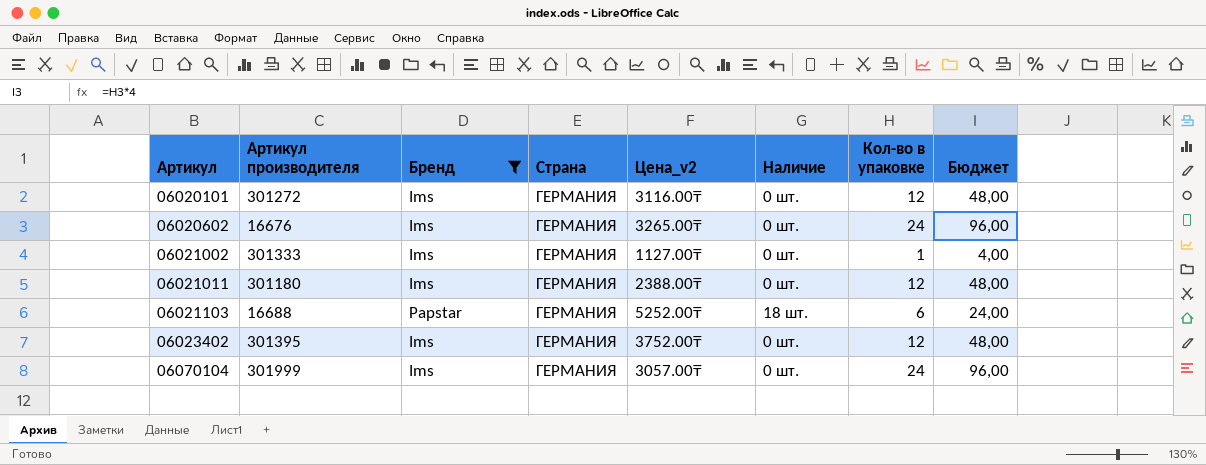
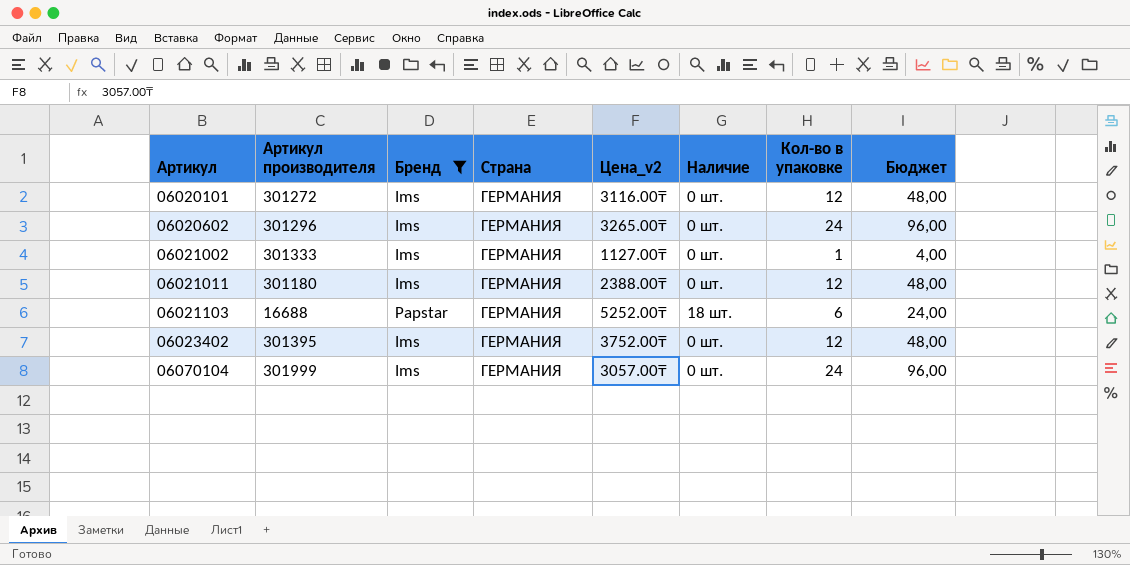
06020602 | Артикул производителя: 16676 -> 301296

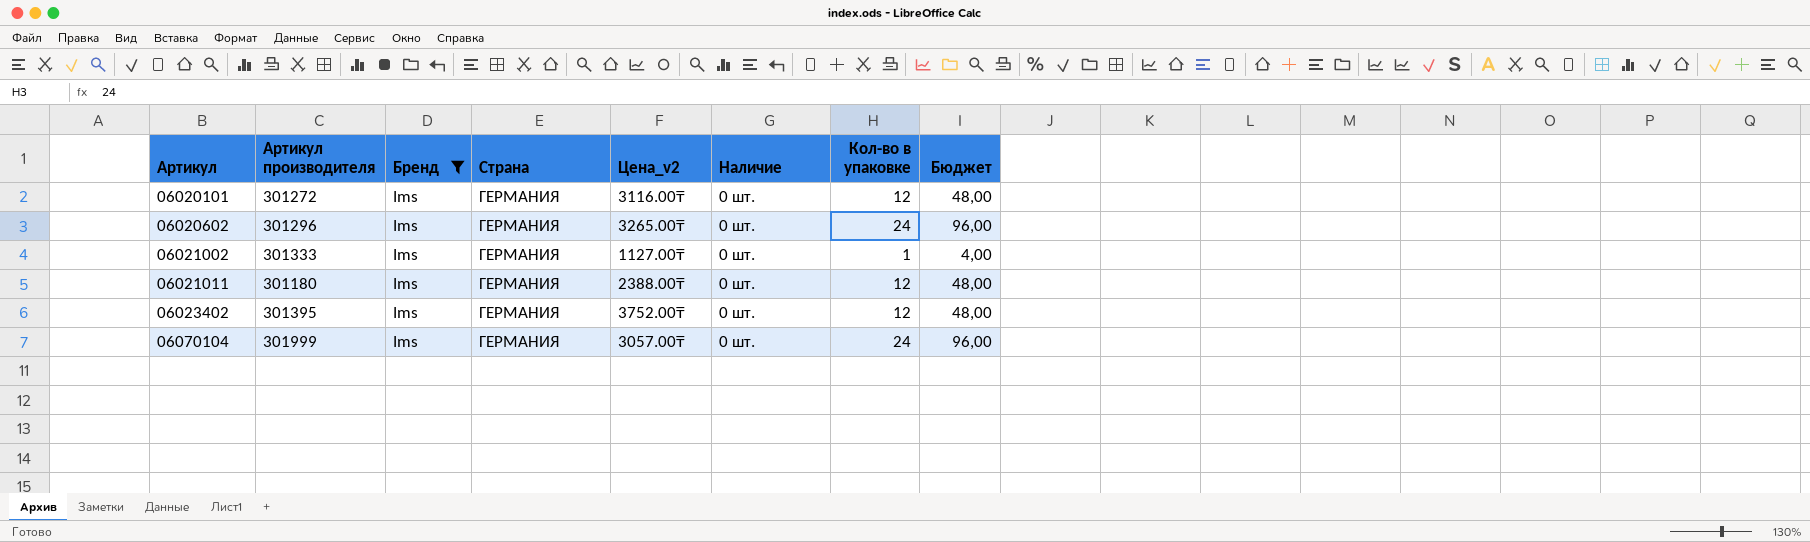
row 06021103: 16688 | Papstar | ГЕРМАНИЯ | 5252.00₸ | 18 шт. | 6 | 24,00 -> none

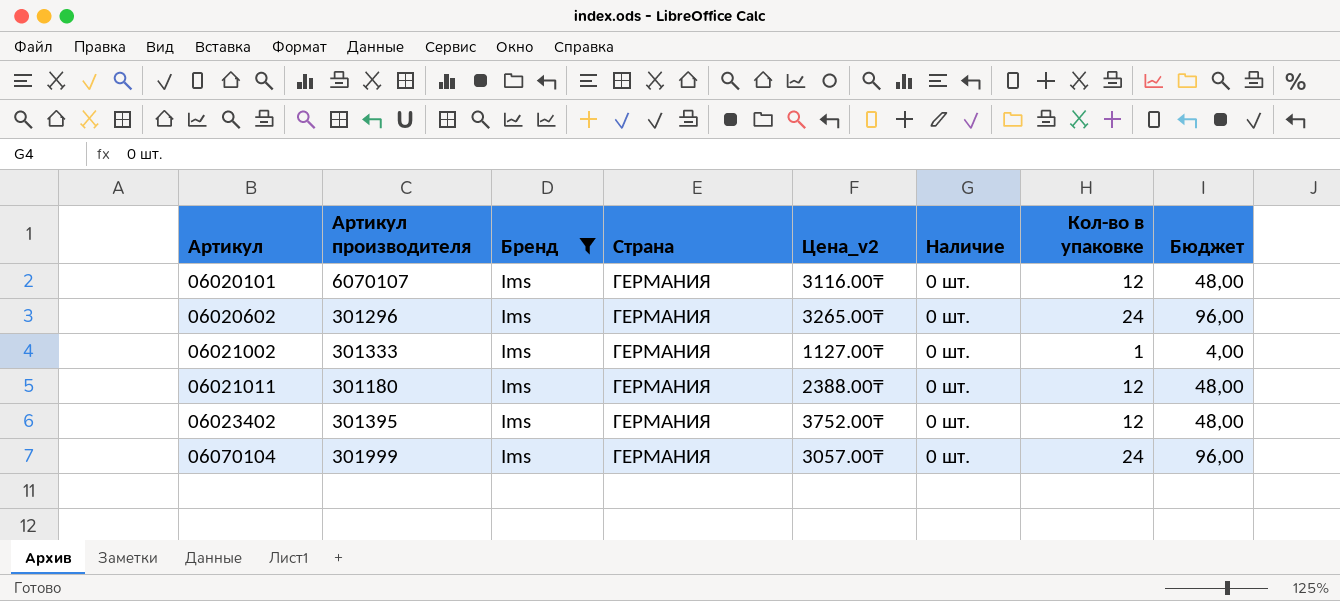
06020101 | Артикул производителя: 301272 -> 6070107

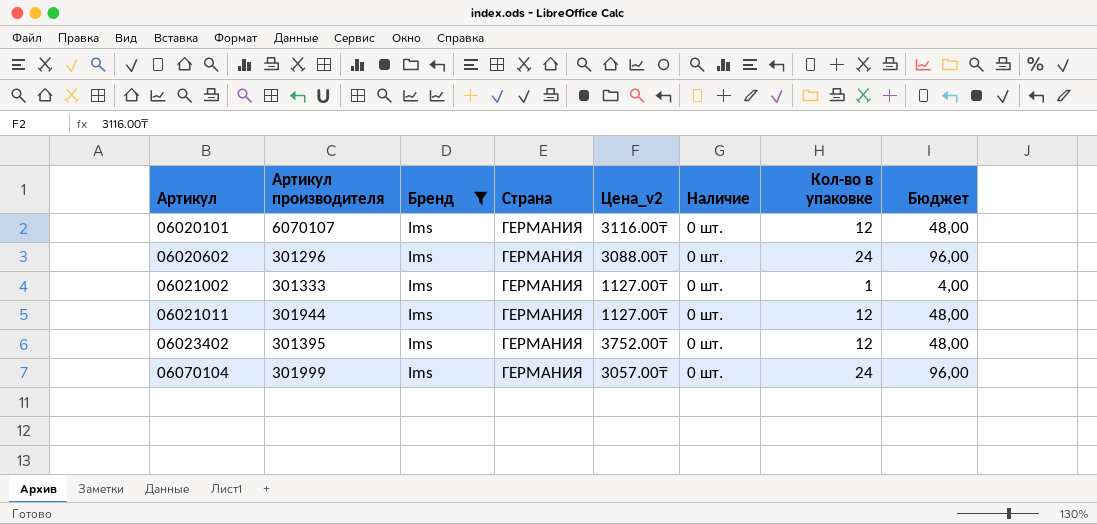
06020602 | Цена_v2: 3265.00₸ -> 3088.00₸
06021011 | Артикул производителя: 301180 -> 301944
06021011 | Цена_v2: 2388.00₸ -> 1127.00₸

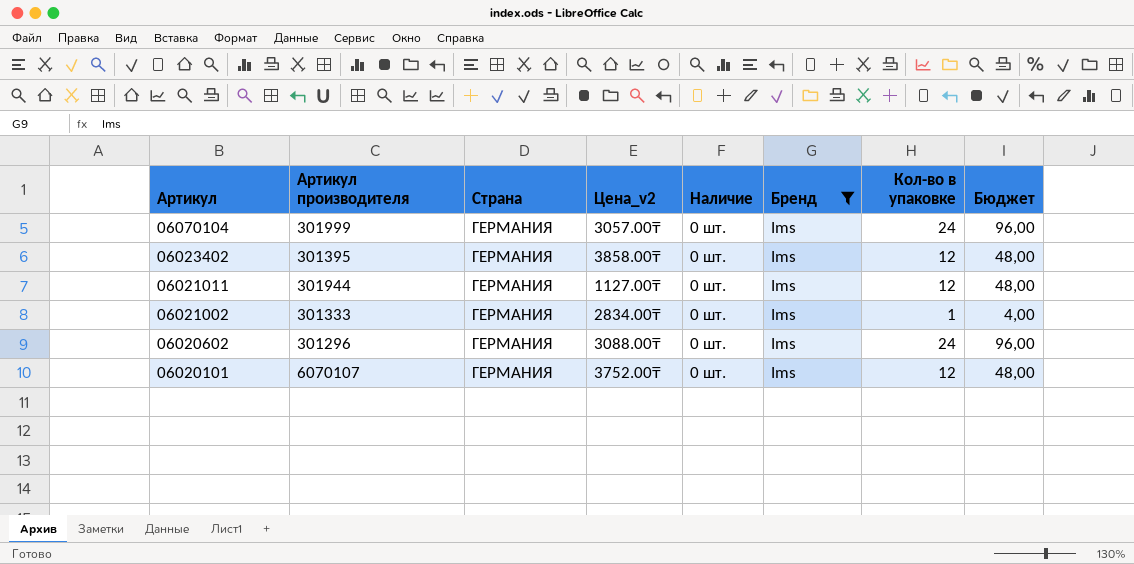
row order: Артикул ascending -> Артикул descending
column Бренд | position: 3 -> 6
06023402 | Цена_v2: 3752.00₸ -> 3858.00₸
06021002 | Цена_v2: 1127.00₸ -> 2834.00₸
06020101 | Цена_v2: 3116.00₸ -> 3752.00₸

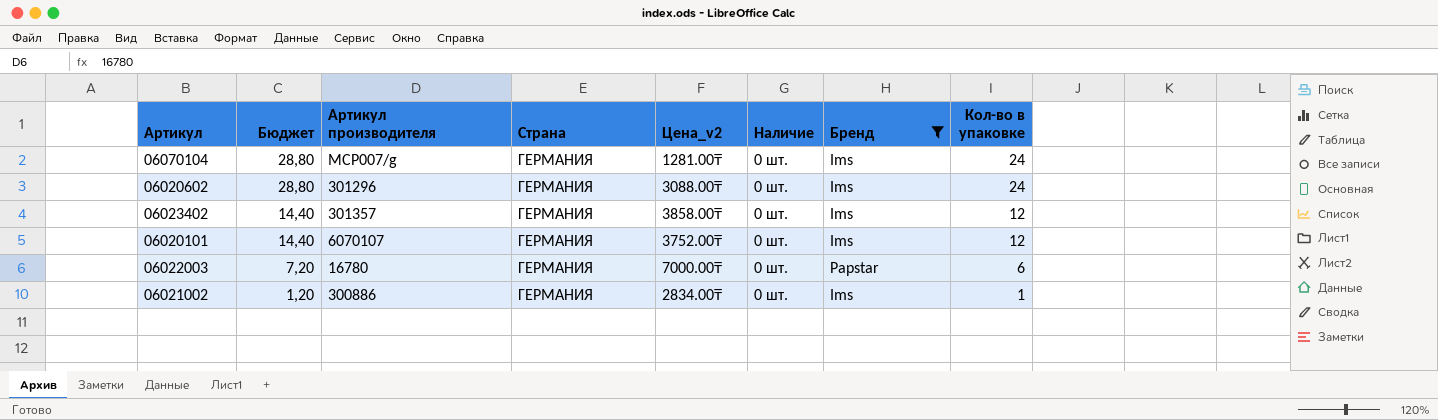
row order: Артикул descending -> Бюджет descending
column Бюджет | formula: [Кол-во в упаковке] * 4 -> [Кол-во в упаковке] * 1,2
column Бюджет | position: 8 -> 2
row 06021011: 301944 | ГЕРМАНИЯ | 1127.00₸ | 0 шт. | Ims | 12 | 48,00 -> none
06070104 | Артикул производителя: 301999 -> MCP007/g
06070104 | Цена_v2: 3057.00₸ -> 1281.00₸
06023402 | Артикул производителя: 301395 -> 301357
row 06022003: none -> 7,20 | 16780 | ГЕРМАНИЯ | 7000.00₸ | 0 шт. | Papstar | 6
06021002 | Артикул производителя: 301333 -> 300886

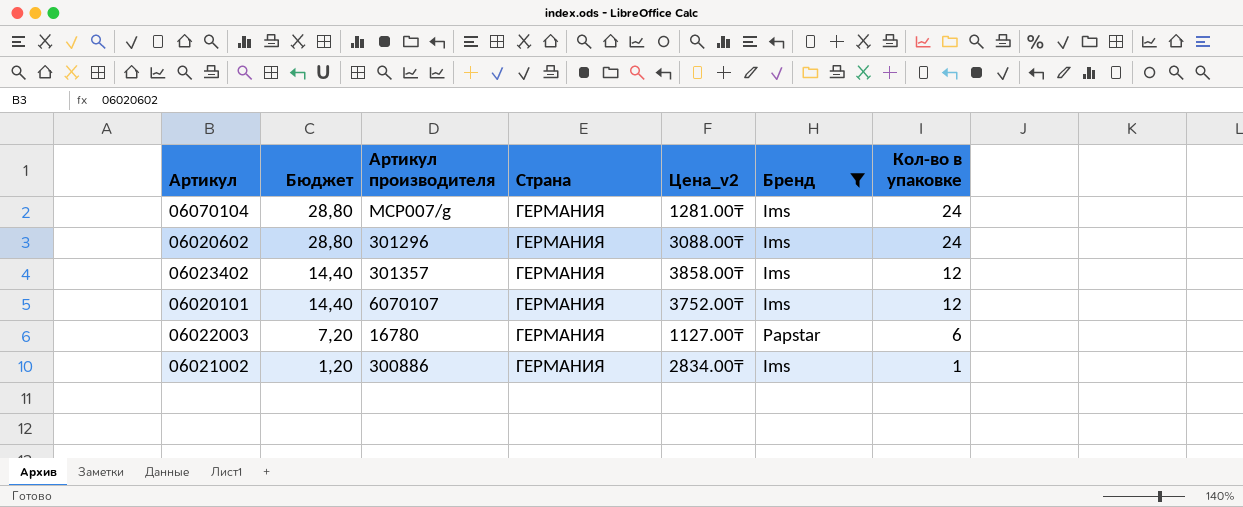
column Наличие | position: 6 -> none
06022003 | Цена_v2: 7000.00₸ -> 1127.00₸

